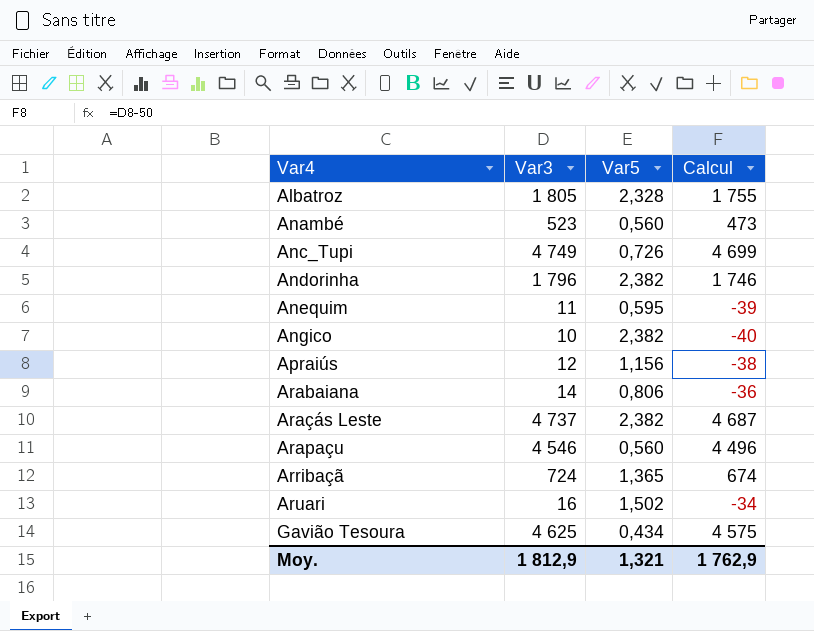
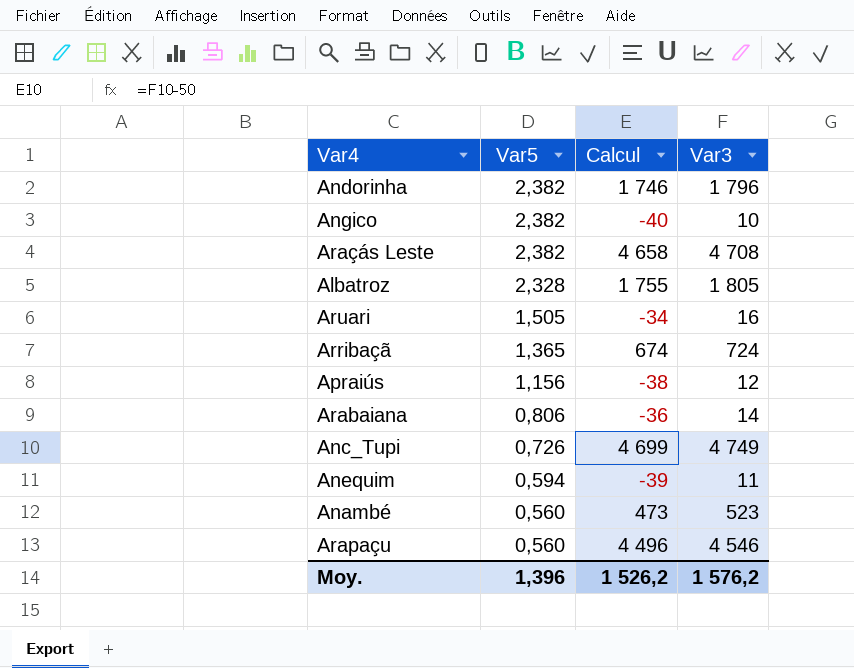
row order: Var4 ascending -> Var5 descending
column Var3 | position: 2 -> 4
row Gavião Tesoura: 4 625 | 0,434 | 4 575 -> none
Araçás Leste | Calcul: 4 687 -> 4 658
Araçás Leste | Var3: 4 737 -> 4 708
Aruari | Var5: 1,502 -> 1,505
Anequim | Var5: 0,595 -> 0,594
Moy. | Var5: 1,321 -> 1,396
Moy. | Calcul: 1 762,9 -> 1 526,2
Moy. | Var3: 1 812,9 -> 1 576,2

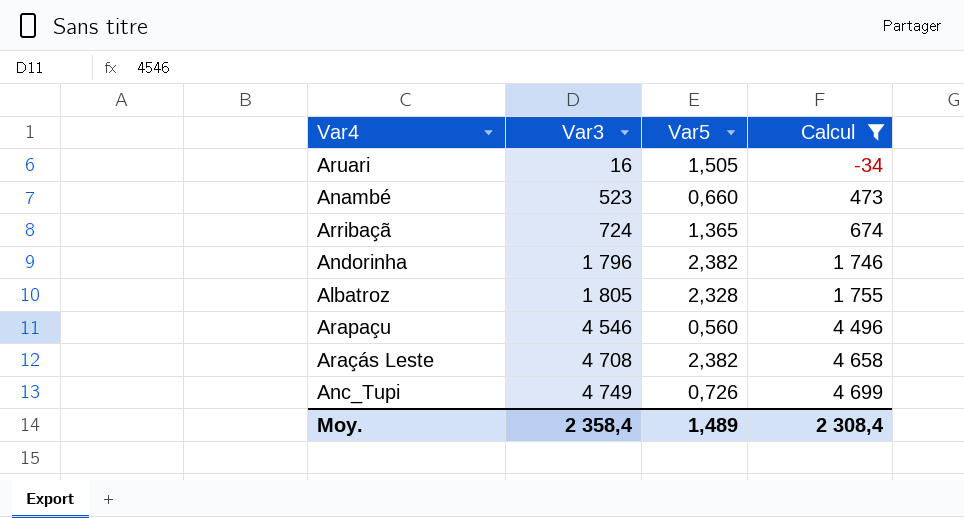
filter: none -> Calcul >= -34
row order: Var5 descending -> Var3 ascending
column Var3 | position: 4 -> 2
Anambé | Var5: 0,560 -> 0,660
Moy. | Var3: 1 576,2 -> 2 358,4
Moy. | Var5: 1,396 -> 1,489
Moy. | Calcul: 1 526,2 -> 2 308,4

